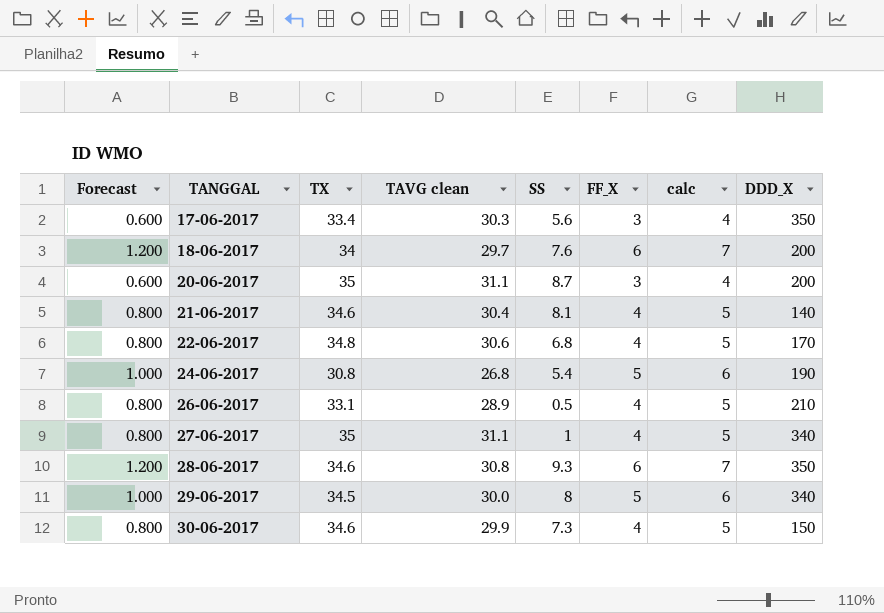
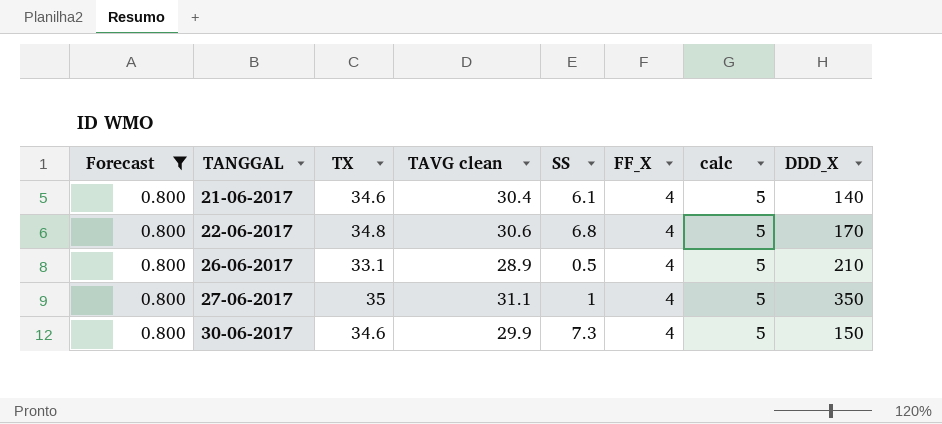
filter: none -> Forecast = 0.800
21-06-2017 | SS: 8.1 -> 6.1
27-06-2017 | DDD_X: 340 -> 350

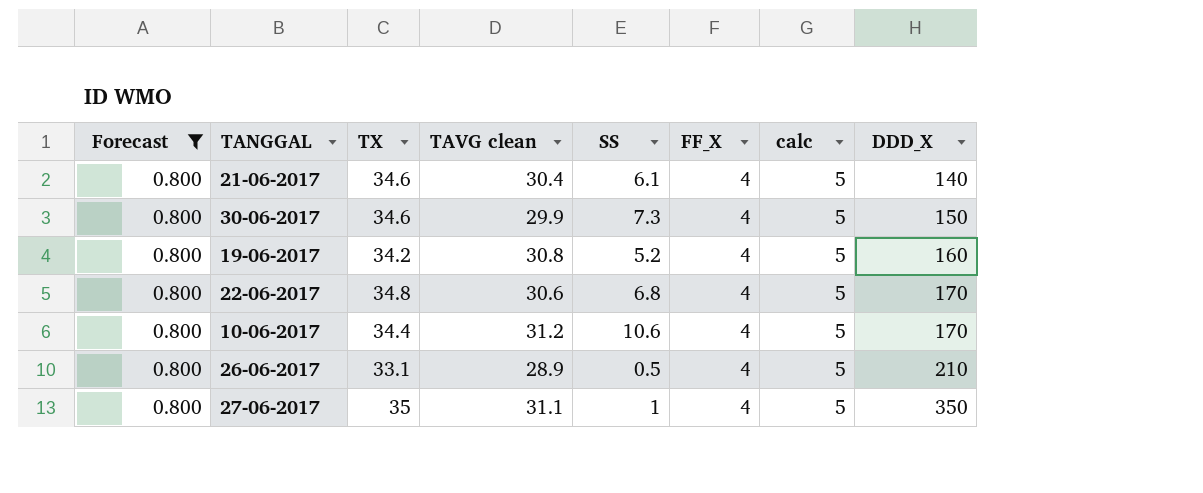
row order: TANGGAL ascending -> DDD_X ascending
row 19-06-2017: none -> 0.800 | 34.2 | 30.8 | 5.2 | 4 | 5 | 160
row 10-06-2017: none -> 0.800 | 34.4 | 31.2 | 10.6 | 4 | 5 | 170

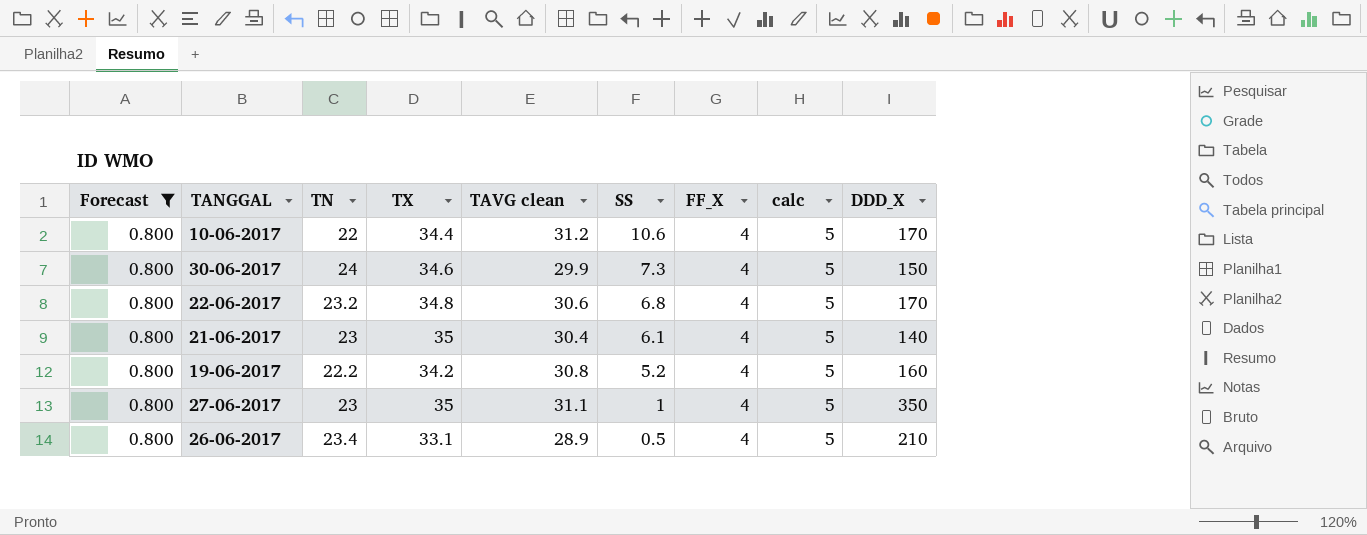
row order: DDD_X ascending -> SS descending
column TN | position: none -> 3
21-06-2017 | TX: 34.6 -> 35

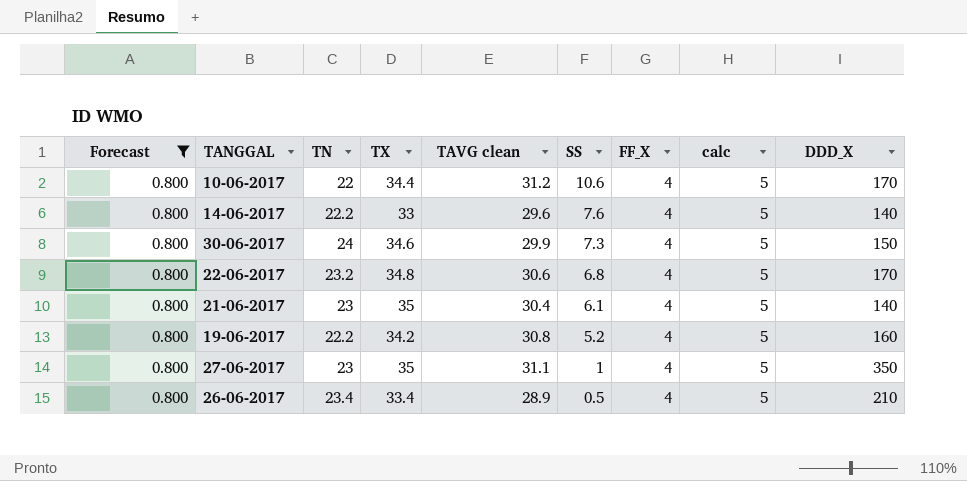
row 14-06-2017: none -> 0.800 | 22.2 | 33 | 29.6 | 7.6 | 4 | 5 | 140
26-06-2017 | TX: 33.1 -> 33.4

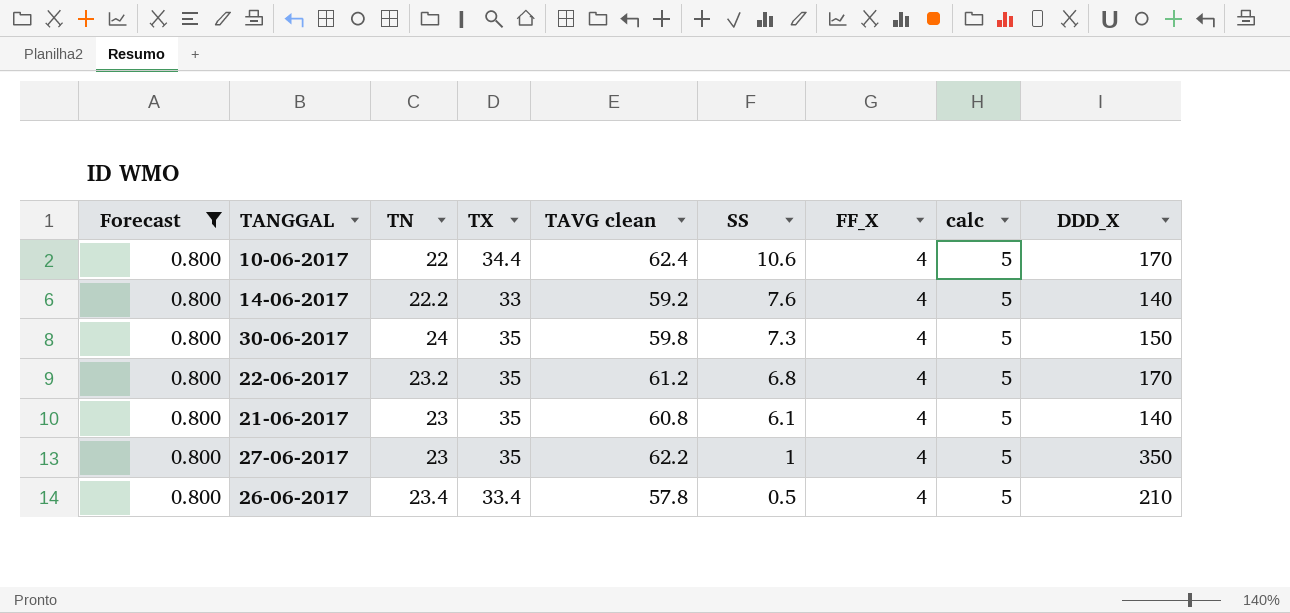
row 19-06-2017: 0.800 | 22.2 | 34.2 | 30.8 | 5.2 | 4 | 5 | 160 -> none
10-06-2017 | TAVG clean: 31.2 -> 62.4
14-06-2017 | TAVG clean: 29.6 -> 59.2
30-06-2017 | TX: 34.6 -> 35
30-06-2017 | TAVG clean: 29.9 -> 59.8
22-06-2017 | TX: 34.8 -> 35
22-06-2017 | TAVG clean: 30.6 -> 61.2
21-06-2017 | TAVG clean: 30.4 -> 60.8
27-06-2017 | TAVG clean: 31.1 -> 62.2
26-06-2017 | TAVG clean: 28.9 -> 57.8

